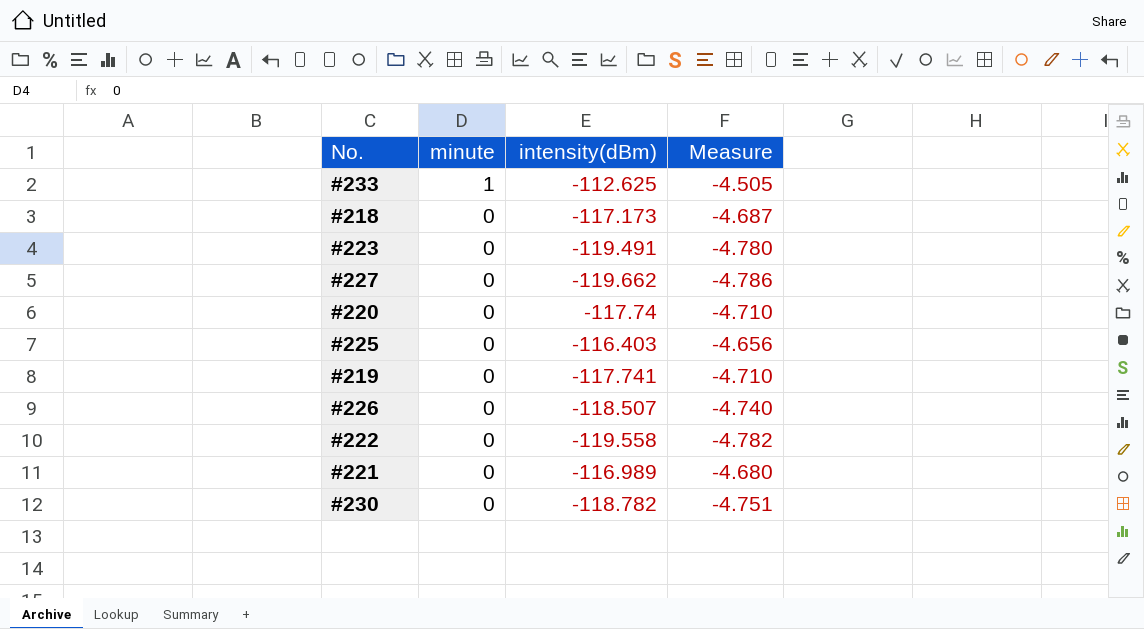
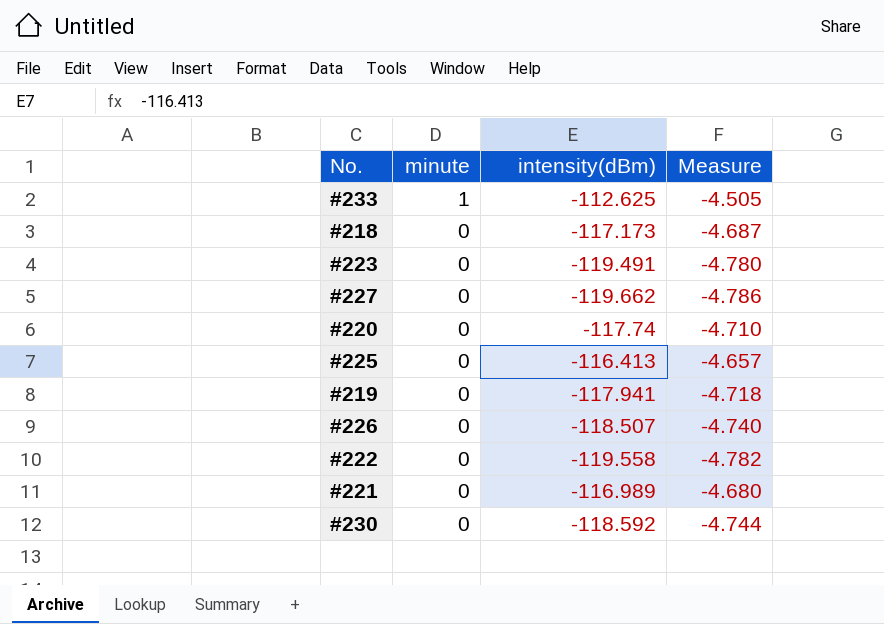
#225 | intensity(dBm): -116.403 -> -116.413
#225 | Measure: -4.656 -> -4.657
#219 | intensity(dBm): -117.741 -> -117.941
#219 | Measure: -4.710 -> -4.718
#230 | intensity(dBm): -118.782 -> -118.592
#230 | Measure: -4.751 -> -4.744

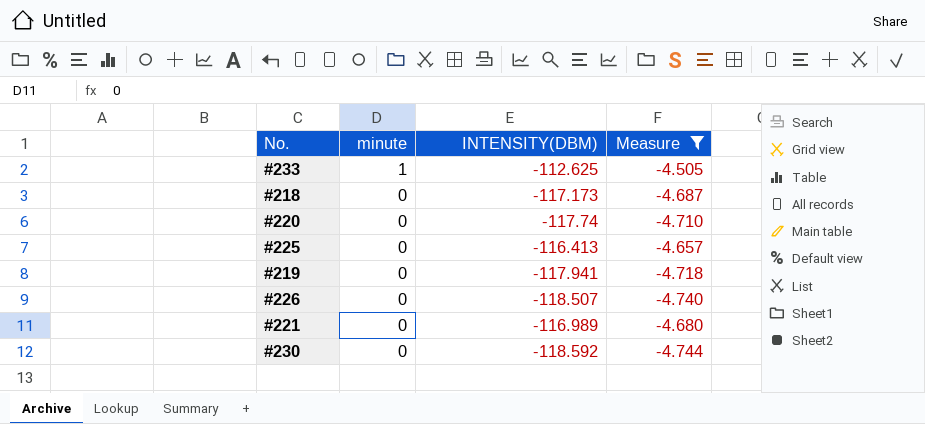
filter: none -> Measure >= -4.744
column name: intensity(dBm) -> INTENSITY(DBM)

